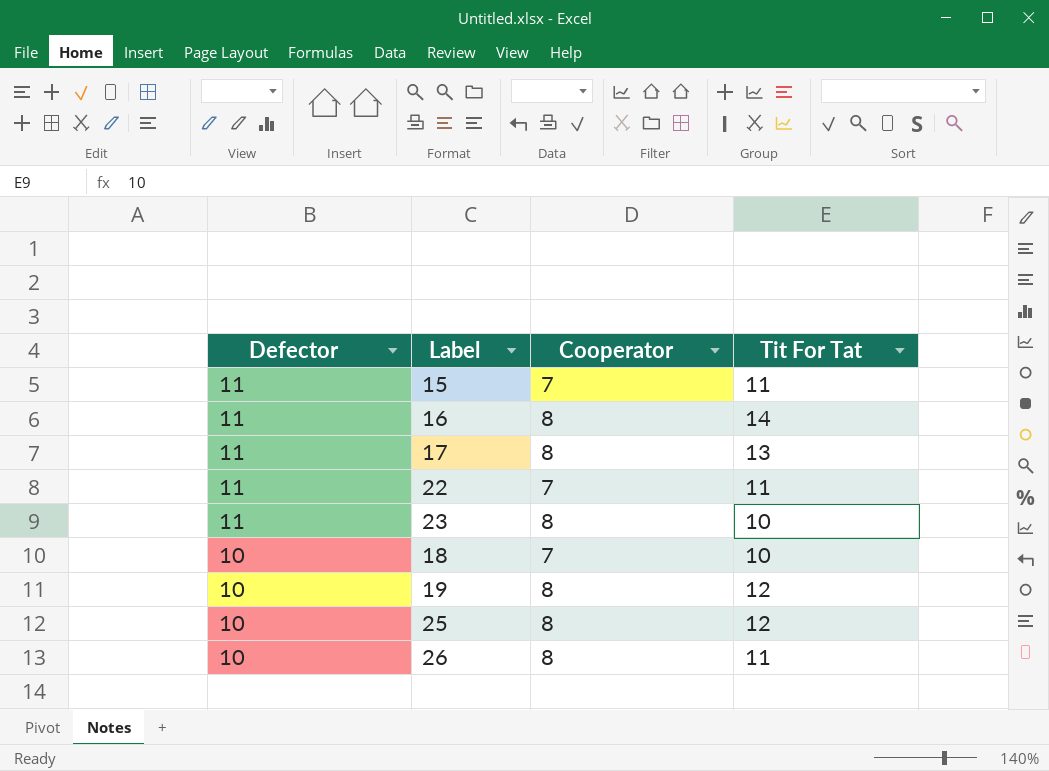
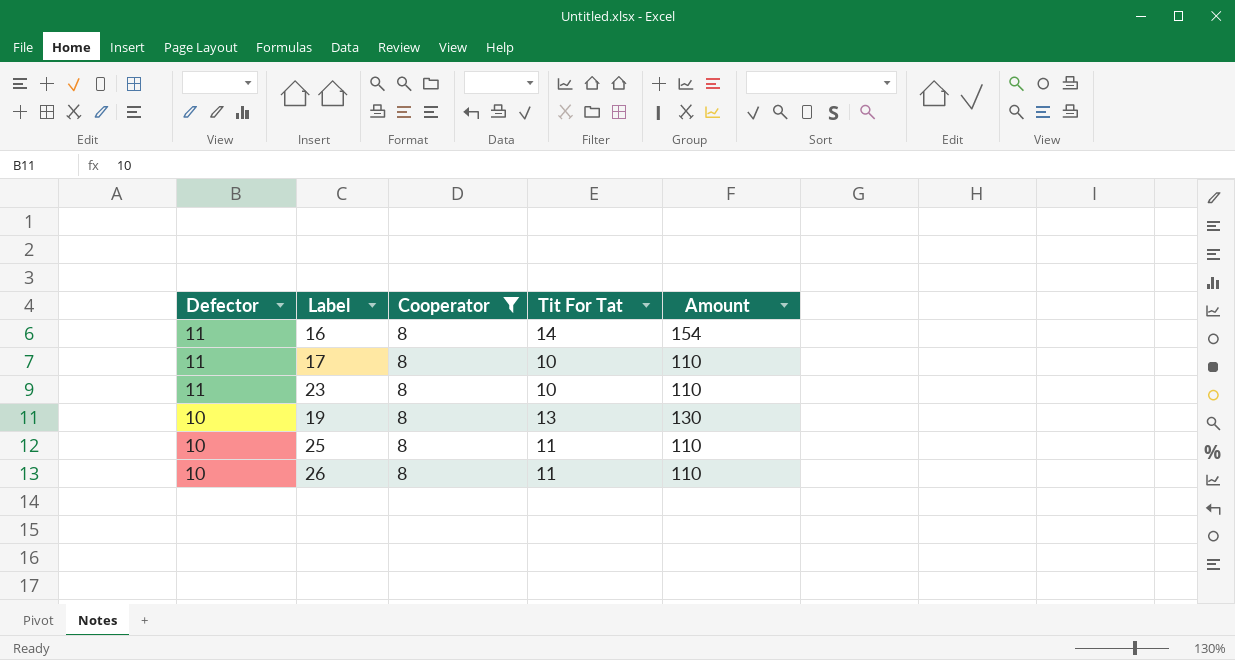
filter: none -> Cooperator = 8
column Amount | formula: none -> [Defector] * [Tit For Tat]
17 | Tit For Tat: 13 -> 10
19 | Tit For Tat: 12 -> 13
25 | Tit For Tat: 12 -> 11

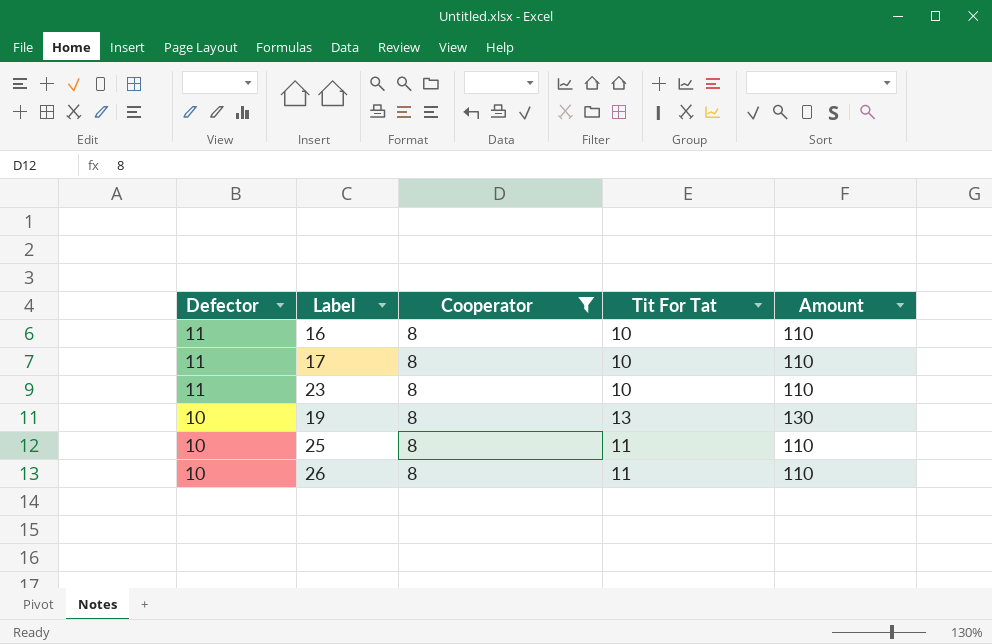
16 | Tit For Tat: 14 -> 10
16 | Amount: 154 -> 110

